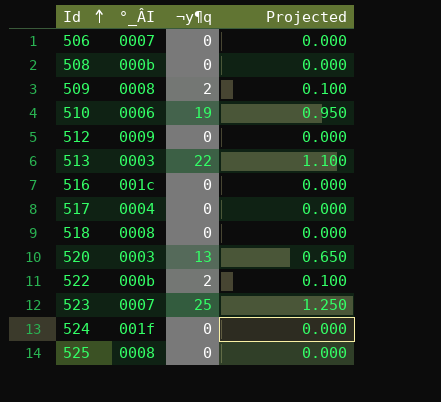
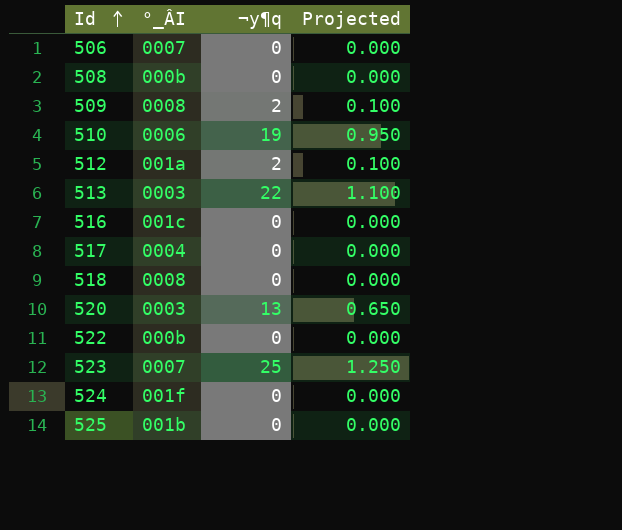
512 | °_ÂI: 0009 -> 001a
512 | ¬y¶q: 0 -> 2
512 | Projected: 0.000 -> 0.100
522 | ¬y¶q: 2 -> 0
522 | Projected: 0.100 -> 0.000
525 | °_ÂI: 0008 -> 001b

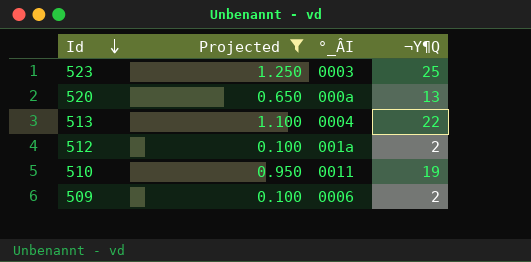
filter: none -> Projected != 0.000
row order: Id ascending -> Id descending
column Projected | position: 4 -> 2
column name: ¬y¶q -> ¬Y¶Q
523 | °_ÂI: 0007 -> 0003
520 | °_ÂI: 0003 -> 000a
513 | °_ÂI: 0003 -> 0004
510 | °_ÂI: 0006 -> 0011
509 | °_ÂI: 0008 -> 0006

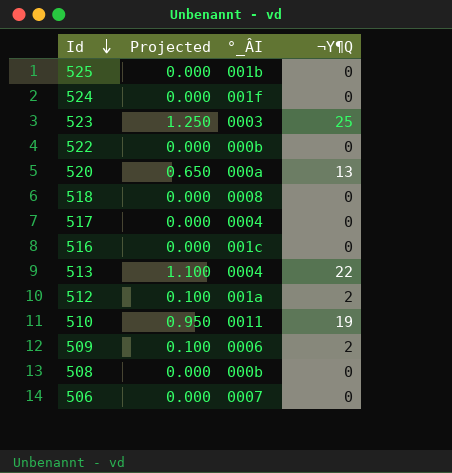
filter: Projected != 0.000 -> none

